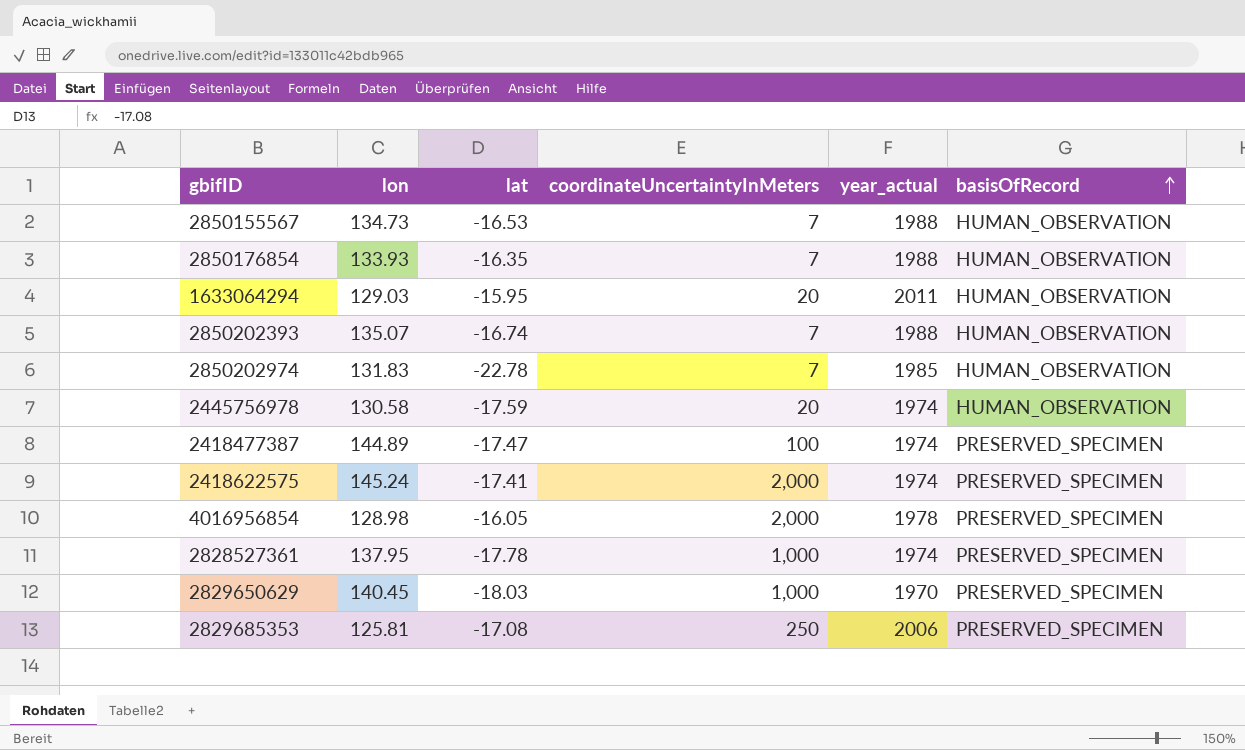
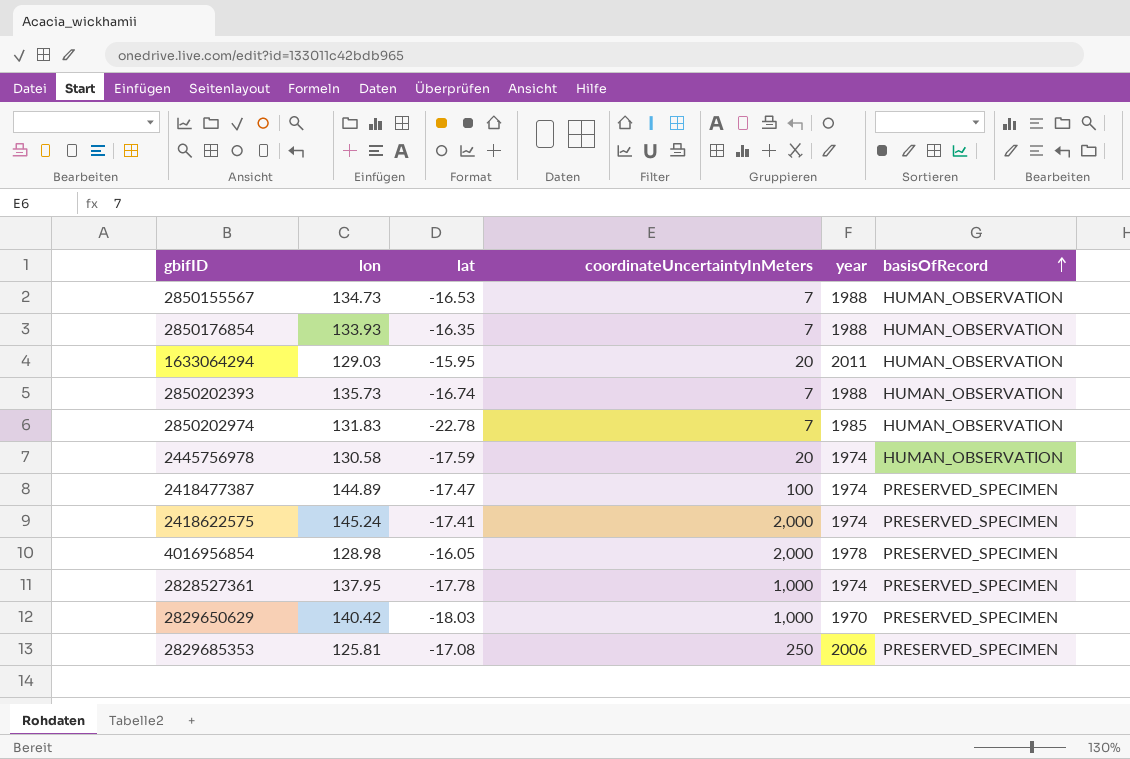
column name: year_actual -> year
2850202393 | lon: 135.07 -> 135.73
2829650629 | lon: 140.45 -> 140.42

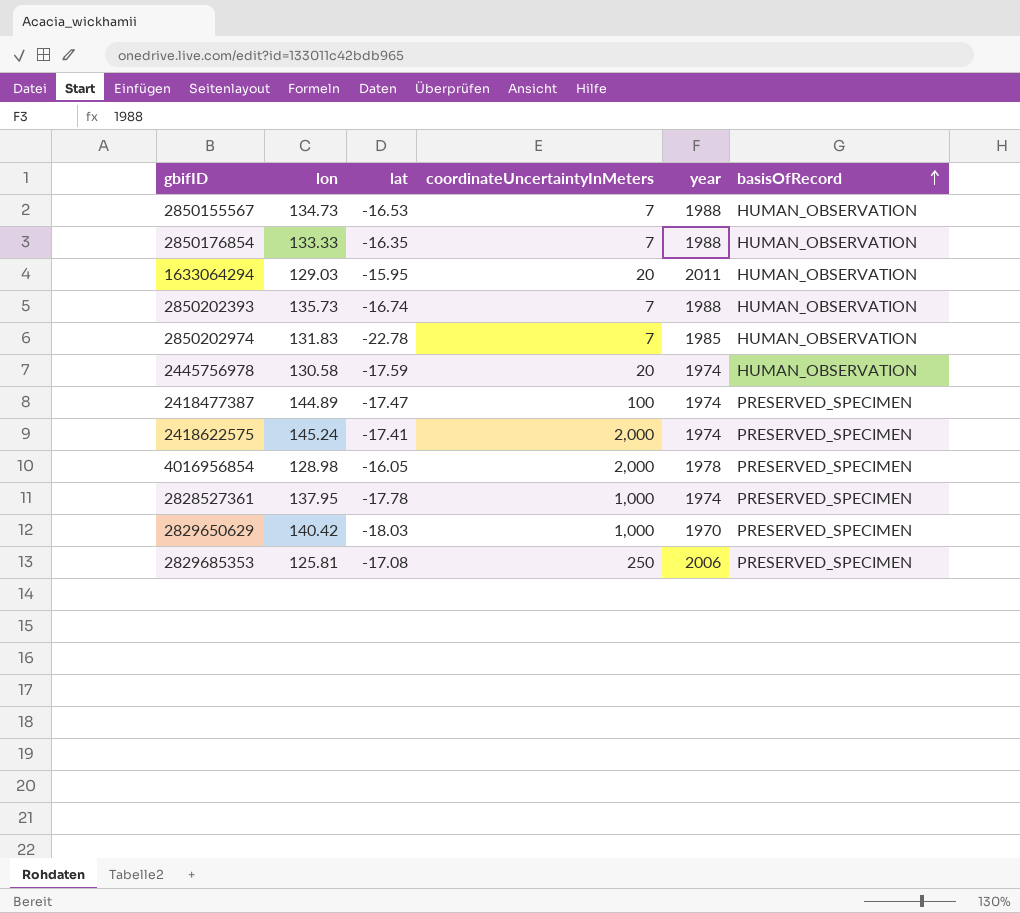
2850176854 | lon: 133.93 -> 133.33

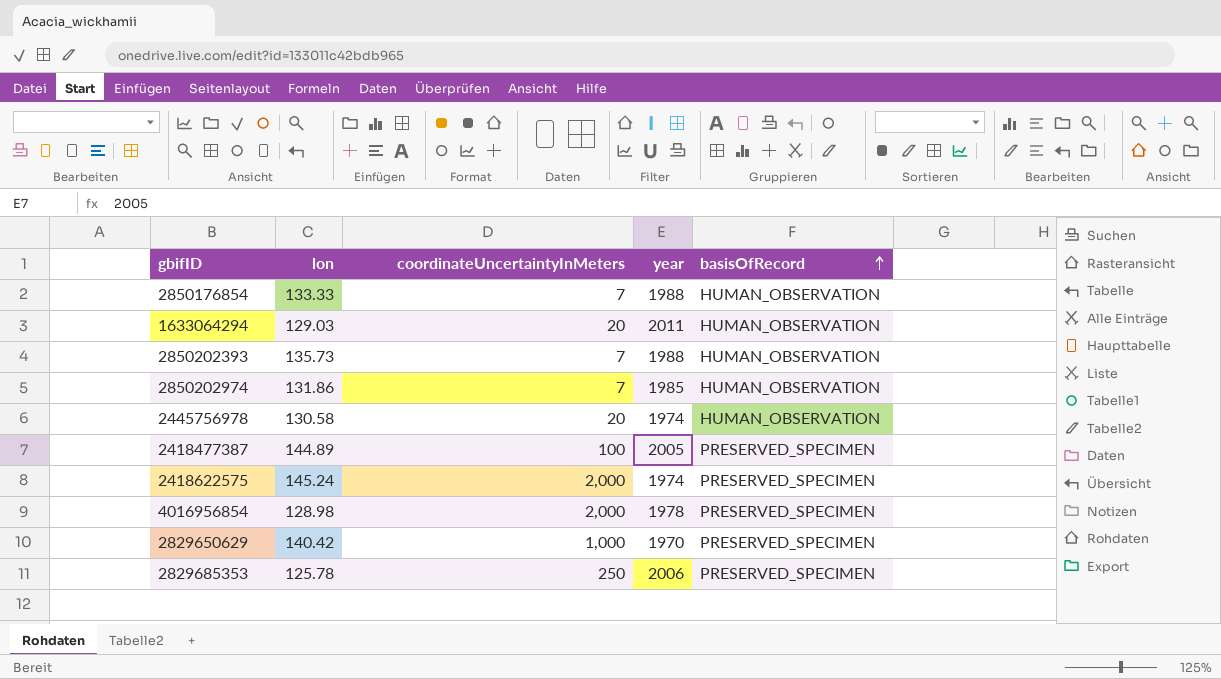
column lat | position: 3 -> none
row 2850155567: 134.73 | -16.53 | 7 | 1988 | HUMAN_OBSERVATION -> none
row 2828527361: 137.95 | -17.78 | 1,000 | 1974 | PRESERVED_SPECIMEN -> none
2850202974 | lon: 131.83 -> 131.86
2418477387 | year: 1974 -> 2005
2829685353 | lon: 125.81 -> 125.78

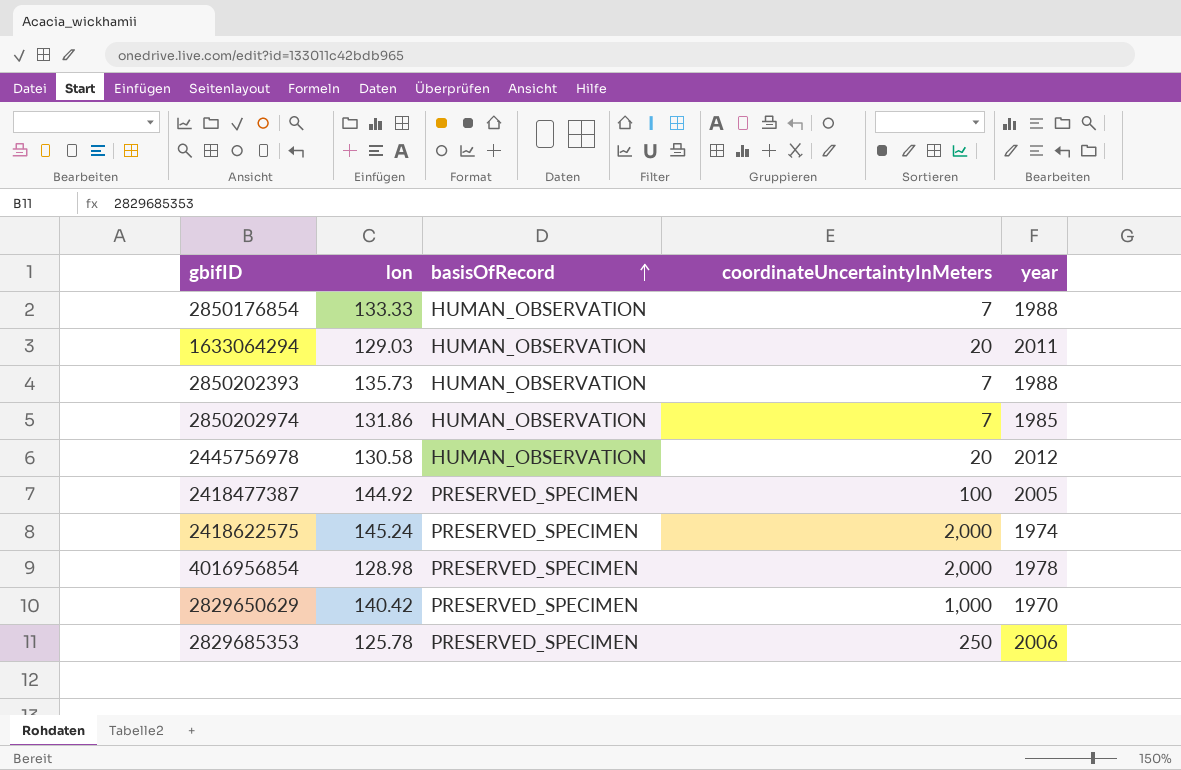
column basisOfRecord | position: 5 -> 3
2445756978 | year: 1974 -> 2012
2418477387 | lon: 144.89 -> 144.92

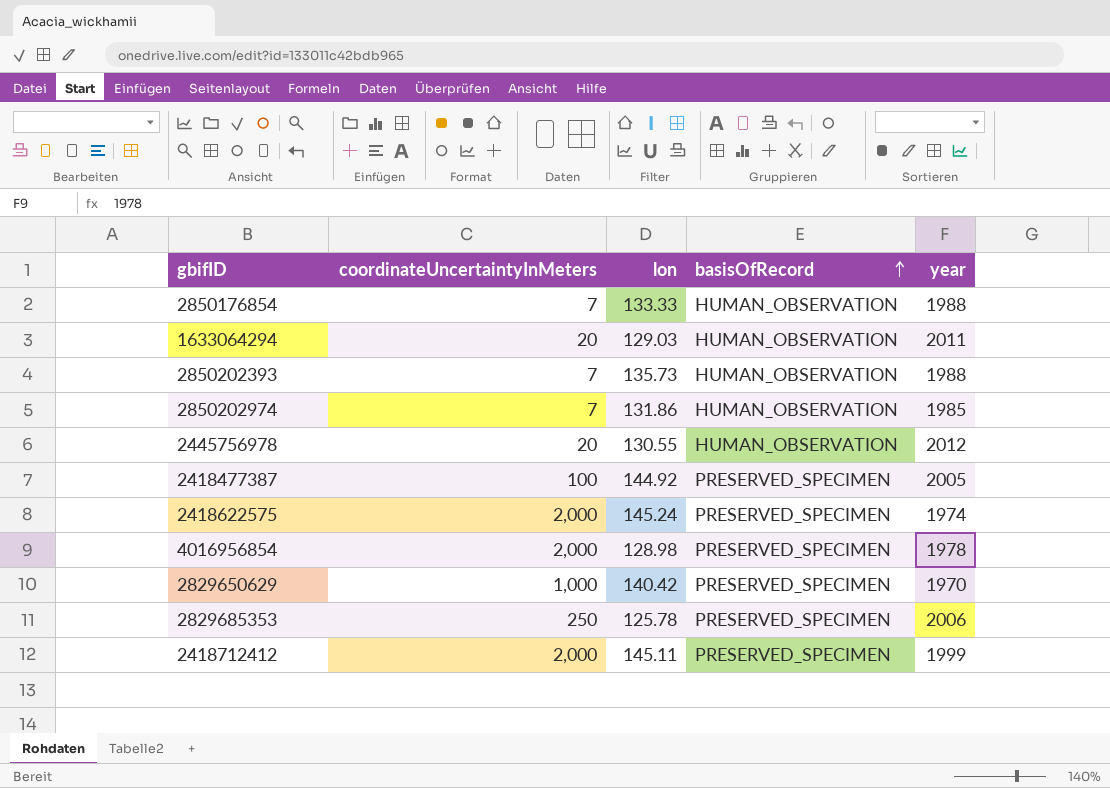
column coordinateUncertaintyInMeters | position: 4 -> 2
2445756978 | lon: 130.58 -> 130.55
row 2418712412: none -> 2,000 | 145.11 | PRESERVED_SPECIMEN | 1999

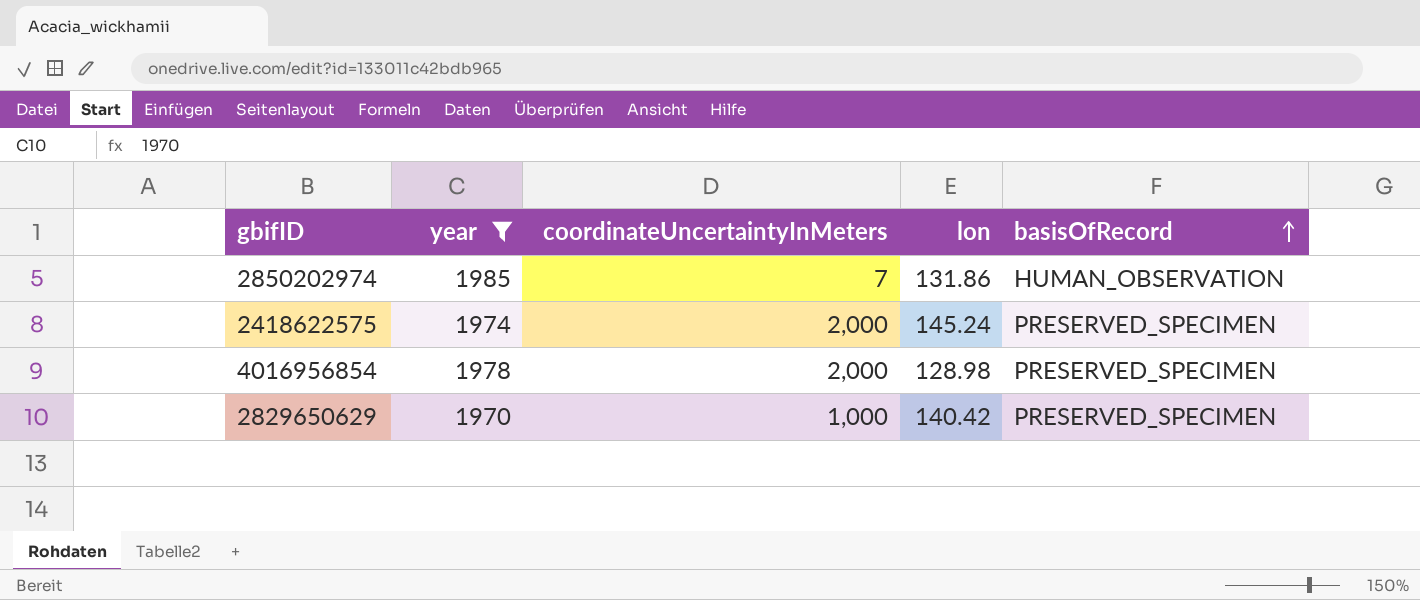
filter: none -> year <= 1985
column year | position: 5 -> 2

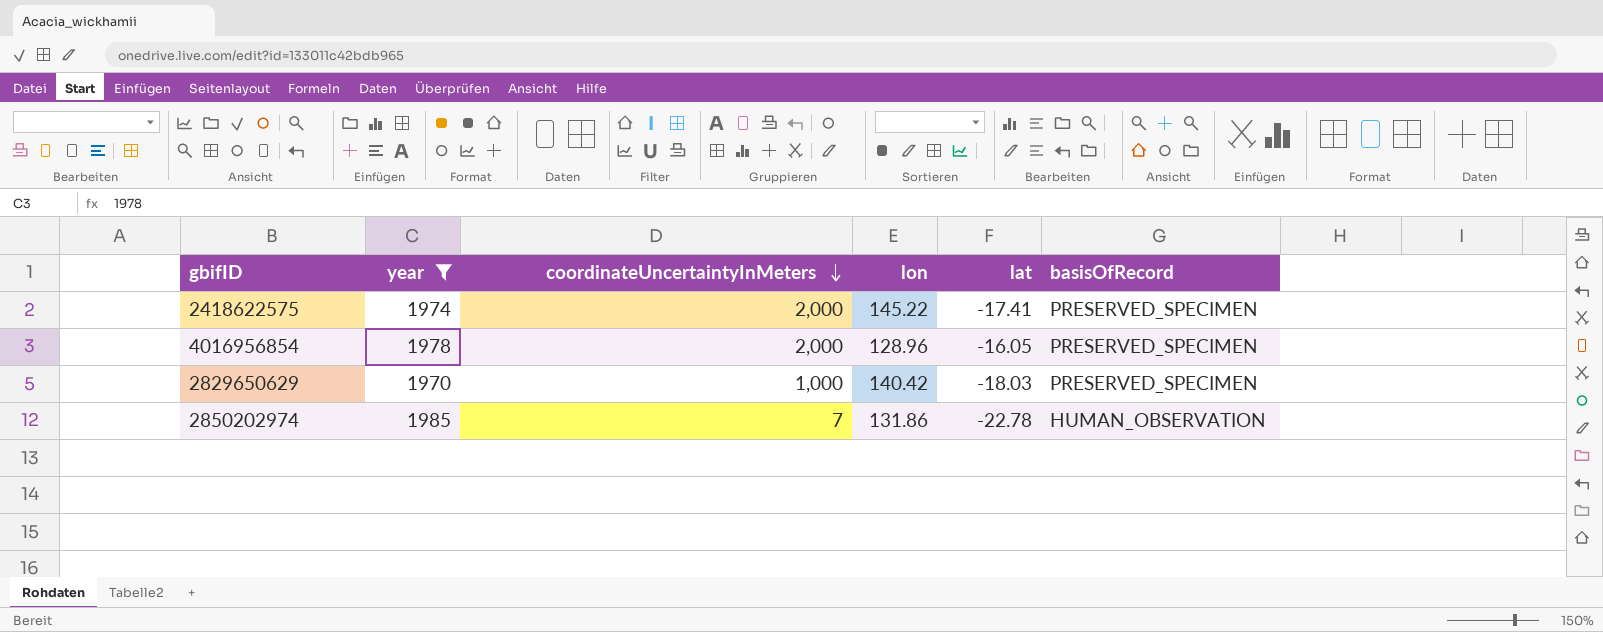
row order: basisOfRecord ascending -> coordinateUncertaintyInMeters descending
column lat | position: none -> 5
2418622575 | lon: 145.24 -> 145.22
4016956854 | lon: 128.98 -> 128.96

